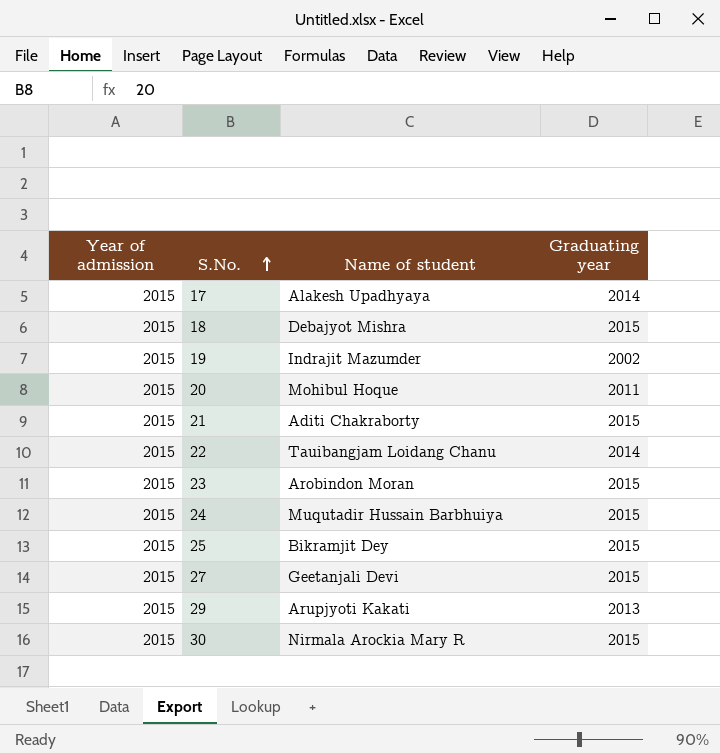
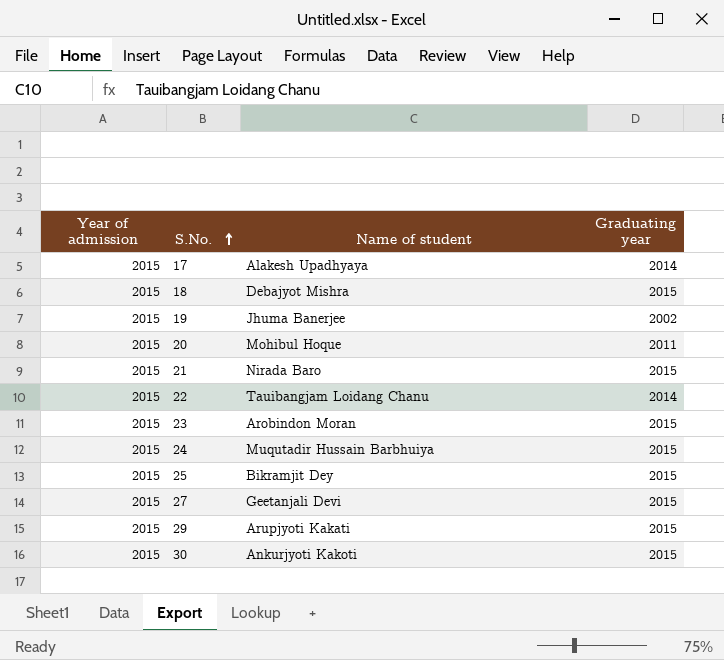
19 | Name of student: Indrajit Mazumder -> Jhuma Banerjee
21 | Name of student: Aditi Chakraborty -> Nirada Baro
29 | Graduating year: 2013 -> 2015
30 | Name of student: Nirmala Arockia Mary R -> Ankurjyoti Kakoti

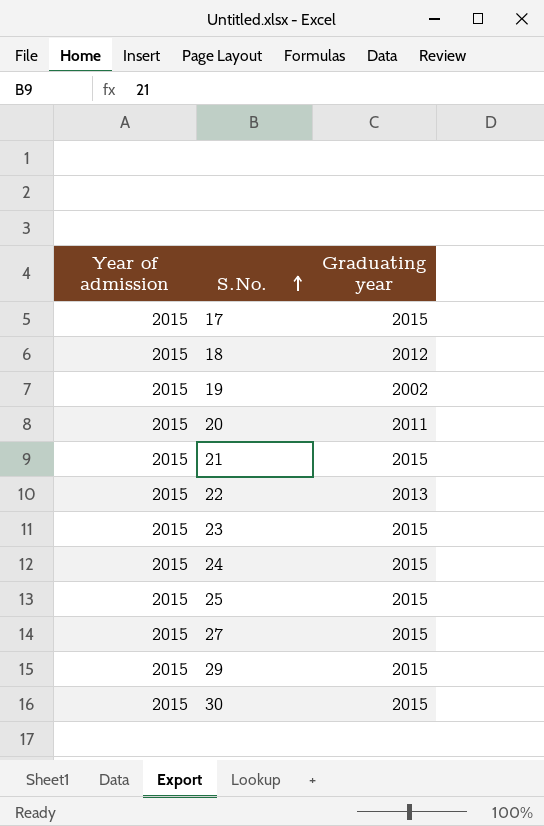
column Name of student | position: 3 -> none
17 | Graduating year: 2014 -> 2015
18 | Graduating year: 2015 -> 2012
22 | Graduating year: 2014 -> 2013

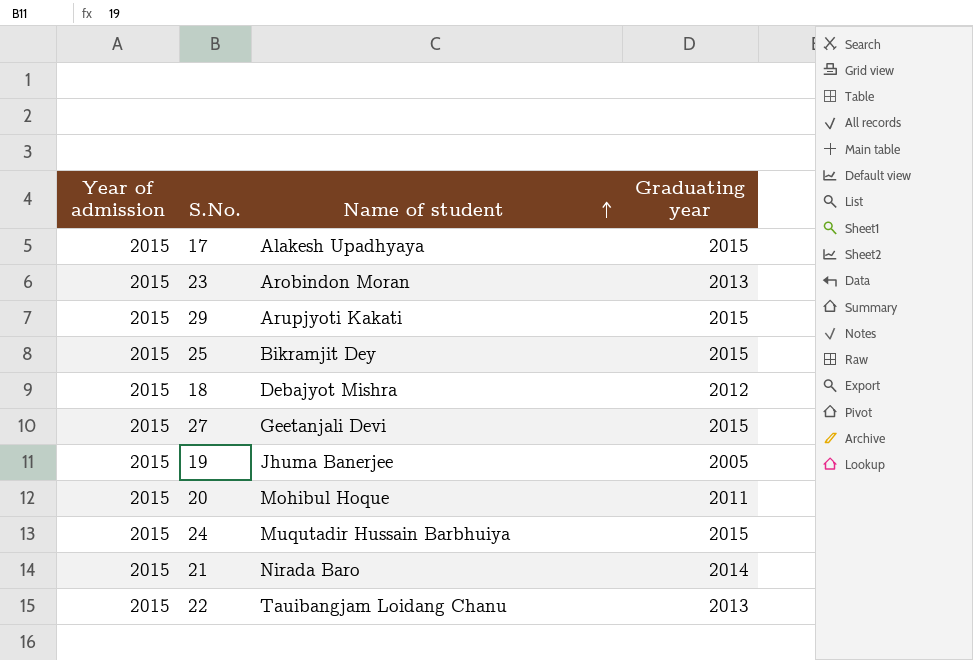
row order: S.No. ascending -> Name of student ascending
column Name of student | position: none -> 3
row 30: 2015 | 2015 -> none
23 | Graduating year: 2015 -> 2013
19 | Graduating year: 2002 -> 2005
21 | Graduating year: 2015 -> 2014

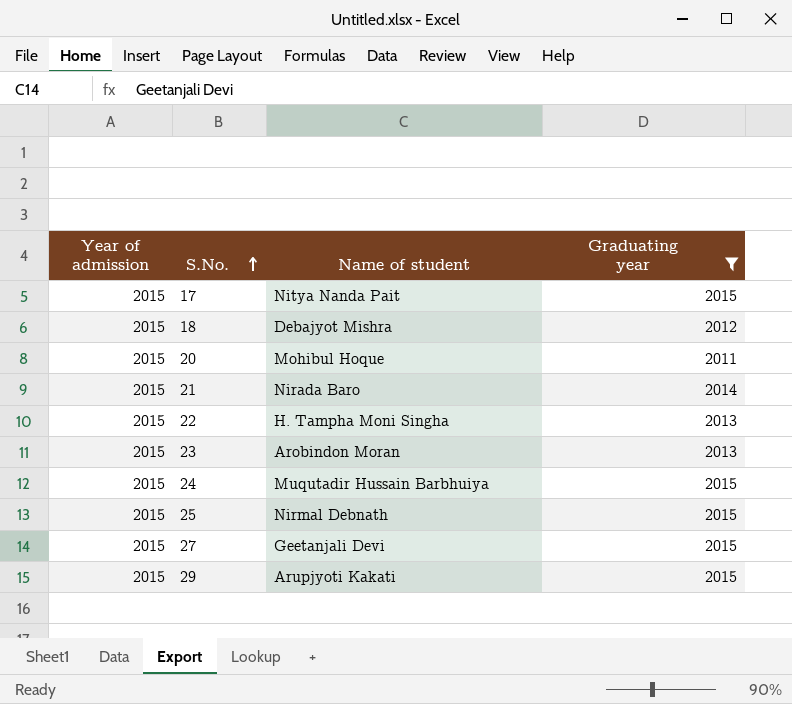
filter: none -> Graduating year != 2005
row order: Name of student ascending -> S.No. ascending
17 | Name of student: Alakesh Upadhyaya -> Nitya Nanda Pait
22 | Name of student: Tauibangjam Loidang Chanu -> H. Tampha Moni Singha
25 | Name of student: Bikramjit Dey -> Nirmal Debnath

